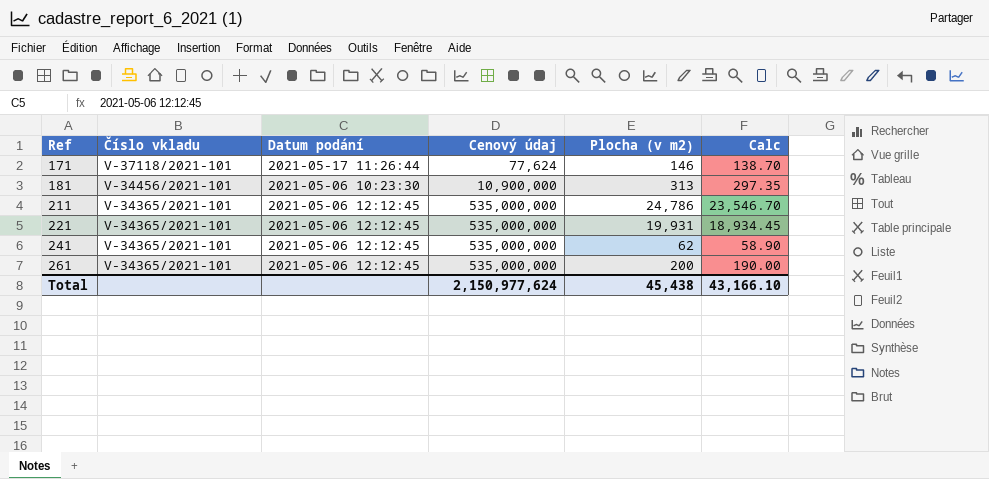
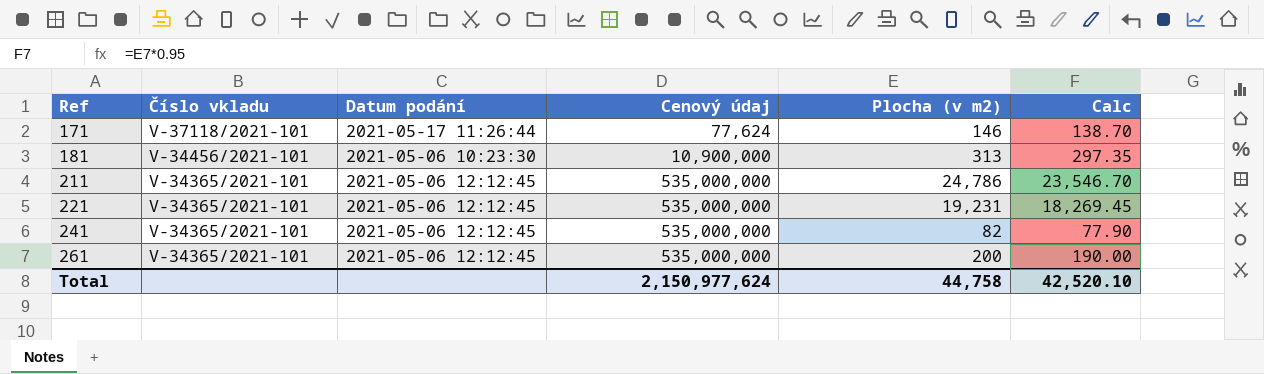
221 | Plocha (v m2): 19,931 -> 19,231
221 | Calc: 18,934.45 -> 18,269.45
241 | Plocha (v m2): 62 -> 82
241 | Calc: 58.90 -> 77.90
Total | Plocha (v m2): 45,438 -> 44,758
Total | Calc: 43,166.10 -> 42,520.10

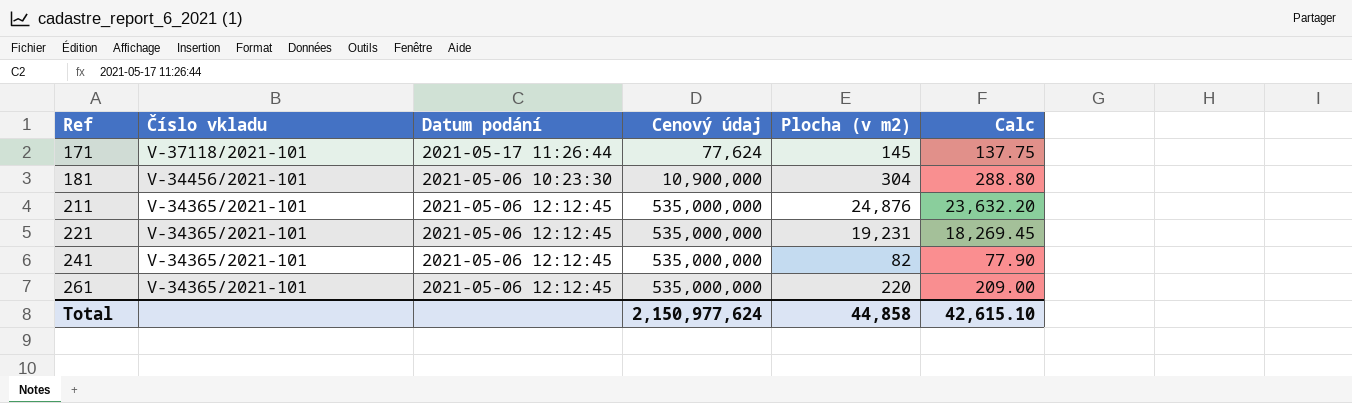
171 | Plocha (v m2): 146 -> 145
171 | Calc: 138.70 -> 137.75
181 | Plocha (v m2): 313 -> 304
181 | Calc: 297.35 -> 288.80
211 | Plocha (v m2): 24,786 -> 24,876
211 | Calc: 23,546.70 -> 23,632.20
261 | Plocha (v m2): 200 -> 220
261 | Calc: 190.00 -> 209.00
Total | Plocha (v m2): 44,758 -> 44,858
Total | Calc: 42,520.10 -> 42,615.10

